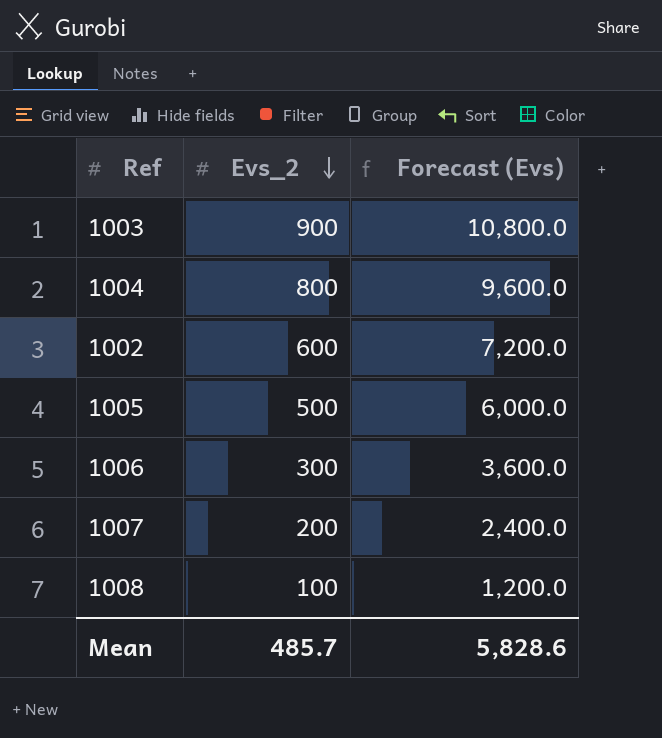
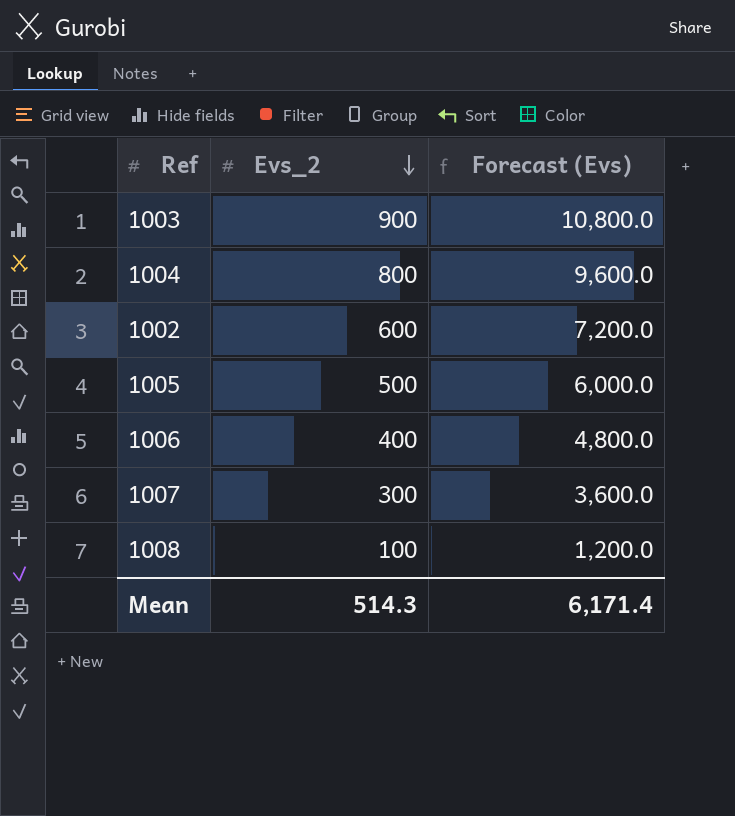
1006 | Evs_2: 300 -> 400
1006 | Forecast (Evs): 3,600.0 -> 4,800.0
1007 | Evs_2: 200 -> 300
1007 | Forecast (Evs): 2,400.0 -> 3,600.0
Mean | Evs_2: 485.7 -> 514.3
Mean | Forecast (Evs): 5,828.6 -> 6,171.4

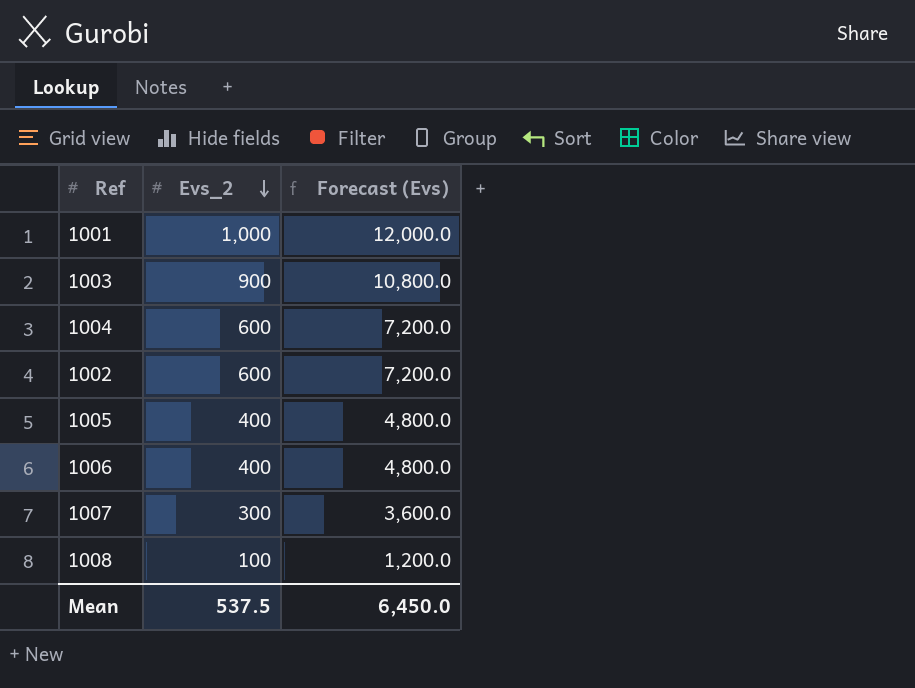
row 1001: none -> 1,000 | 12,000.0
1004 | Evs_2: 800 -> 600
1004 | Forecast (Evs): 9,600.0 -> 7,200.0
1005 | Evs_2: 500 -> 400
1005 | Forecast (Evs): 6,000.0 -> 4,800.0
Mean | Evs_2: 514.3 -> 537.5
Mean | Forecast (Evs): 6,171.4 -> 6,450.0

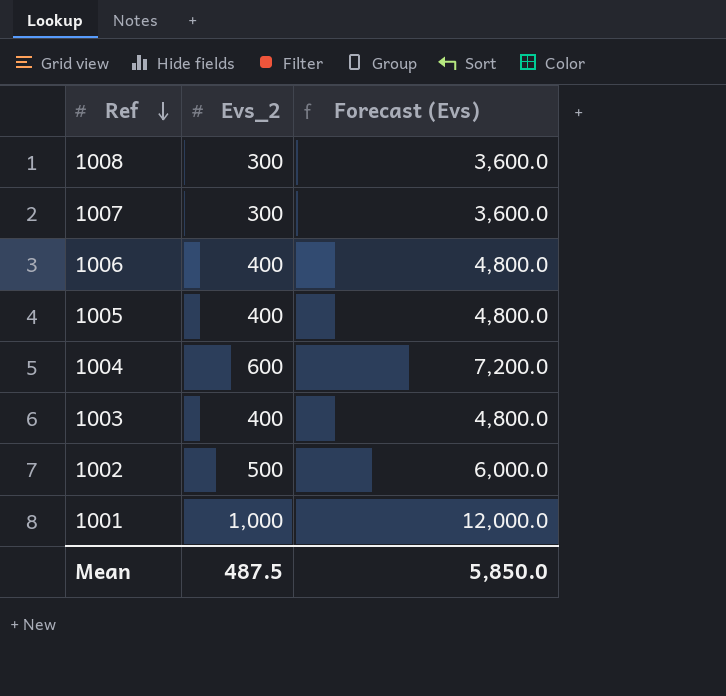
row order: Evs_2 descending -> Ref descending
1008 | Evs_2: 100 -> 300
1008 | Forecast (Evs): 1,200.0 -> 3,600.0
1003 | Evs_2: 900 -> 400
1003 | Forecast (Evs): 10,800.0 -> 4,800.0
1002 | Evs_2: 600 -> 500
1002 | Forecast (Evs): 7,200.0 -> 6,000.0
Mean | Evs_2: 537.5 -> 487.5
Mean | Forecast (Evs): 6,450.0 -> 5,850.0

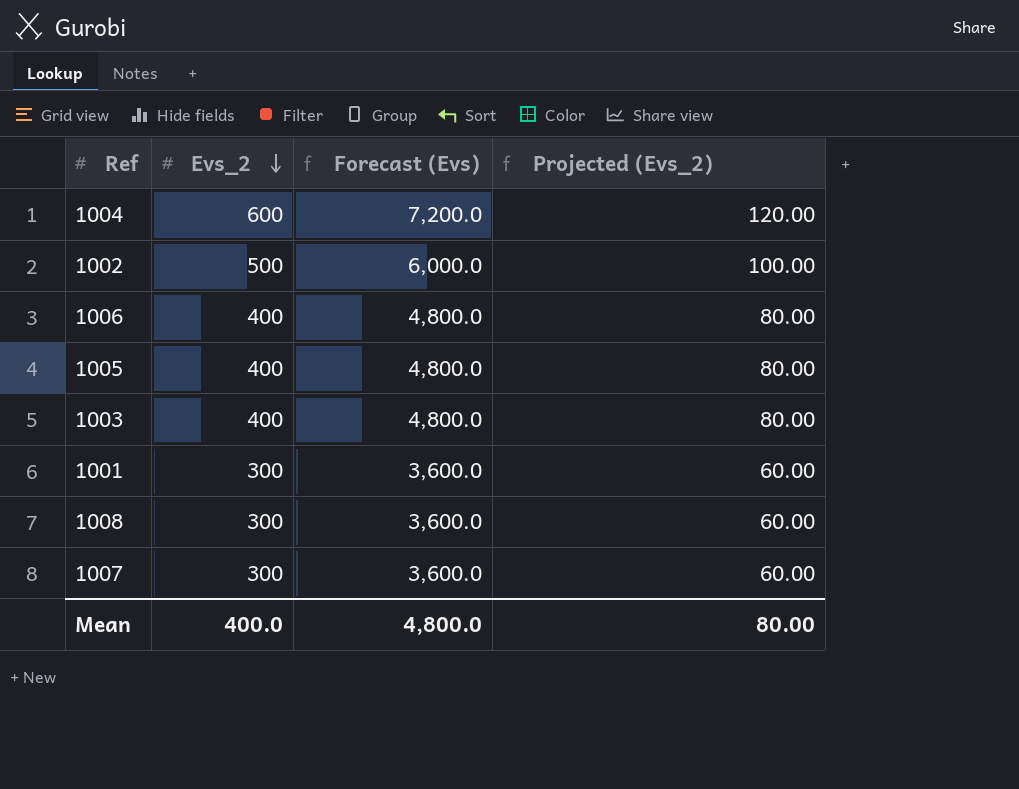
row order: Ref descending -> Evs_2 descending
column Projected (Evs_2) | formula: none -> [Evs_2] * 0.2
1001 | Evs_2: 1,000 -> 300
1001 | Forecast (Evs): 12,000.0 -> 3,600.0
Mean | Evs_2: 487.5 -> 400.0
Mean | Forecast (Evs): 5,850.0 -> 4,800.0

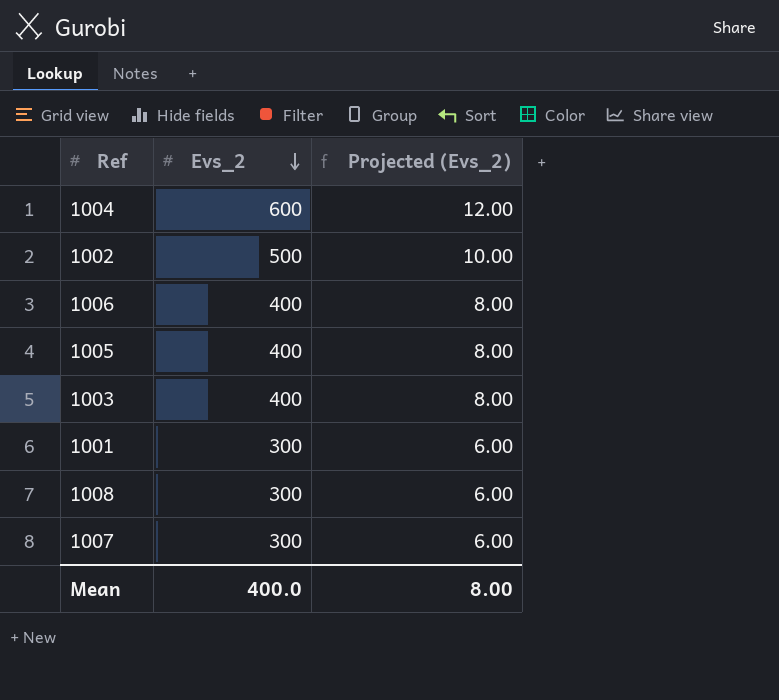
column Forecast (Evs) | formula: [Evs_2] * 12 -> none
column Projected (Evs_2) | formula: [Evs_2] * 0.2 -> [Evs_2] * 0.02
Mean | Projected (Evs_2): 80.00 -> 8.00

